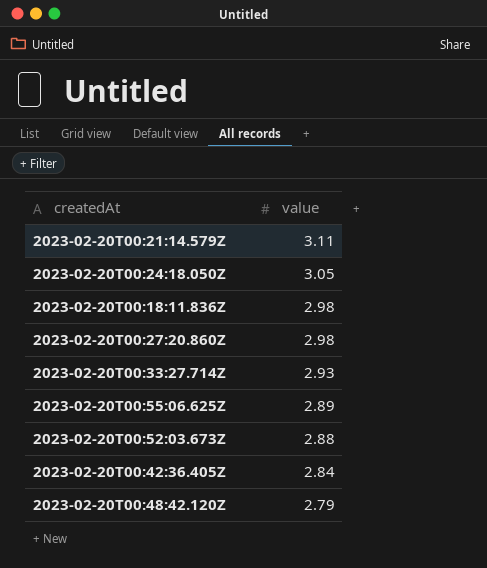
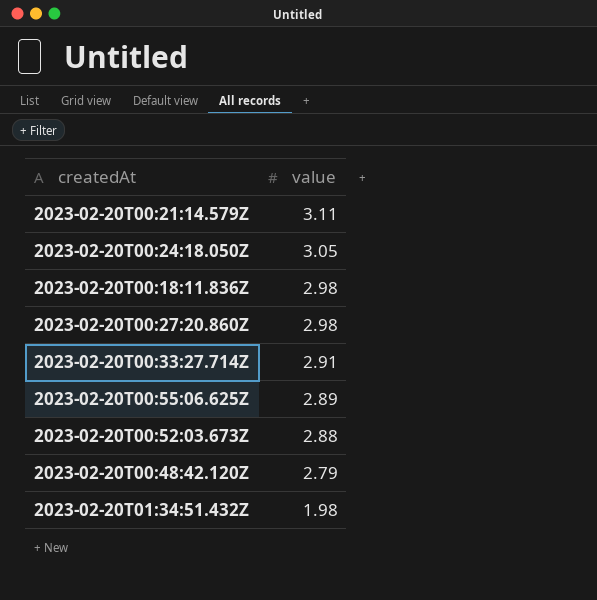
row 2023-02-20T00:42:36.405Z: 2.84 -> none
2023-02-20T00:33:27.714Z | value: 2.93 -> 2.91
row 2023-02-20T01:34:51.432Z: none -> 1.98

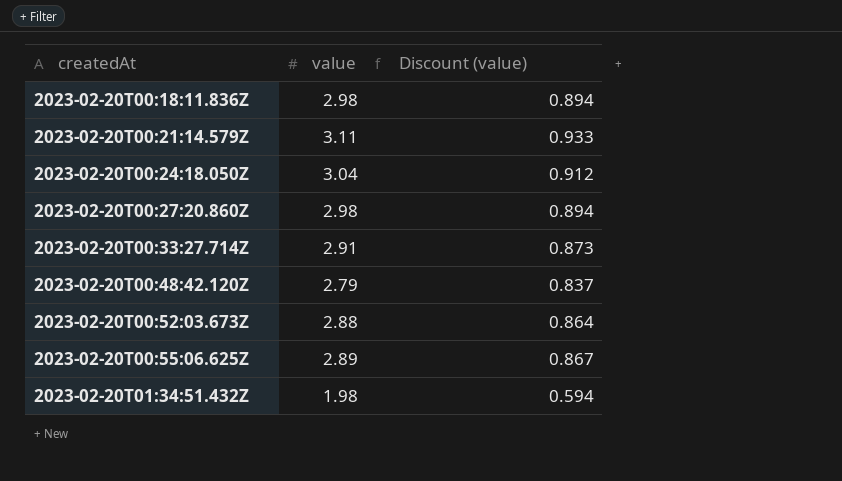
row order: value descending -> createdAt ascending
column Discount (value) | formula: none -> [value] * 0.3
2023-02-20T00:24:18.050Z | value: 3.05 -> 3.04

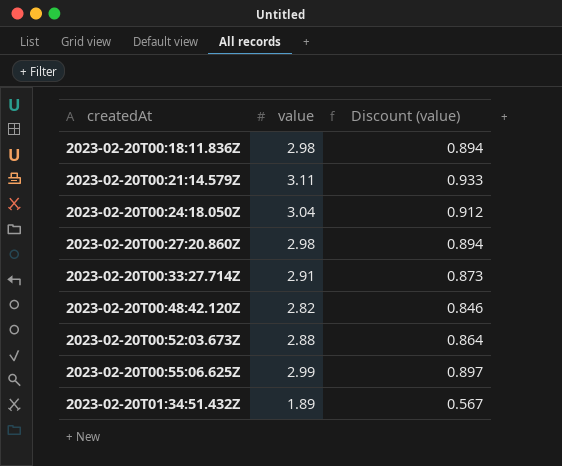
2023-02-20T00:48:42.120Z | value: 2.79 -> 2.82
2023-02-20T00:48:42.120Z | Discount (value): 0.837 -> 0.846
2023-02-20T00:55:06.625Z | value: 2.89 -> 2.99
2023-02-20T00:55:06.625Z | Discount (value): 0.867 -> 0.897
2023-02-20T01:34:51.432Z | value: 1.98 -> 1.89
2023-02-20T01:34:51.432Z | Discount (value): 0.594 -> 0.567

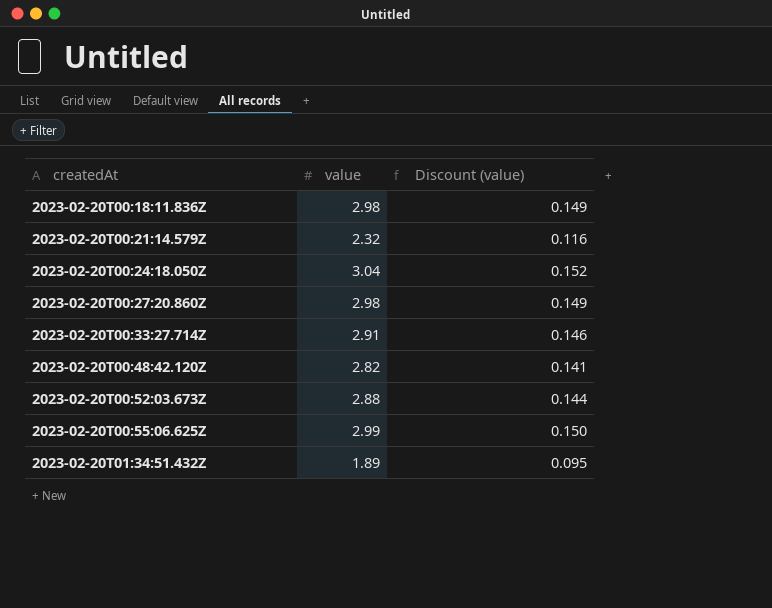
column Discount (value) | formula: [value] * 0.3 -> [value] * 0.05
2023-02-20T00:21:14.579Z | value: 3.11 -> 2.32

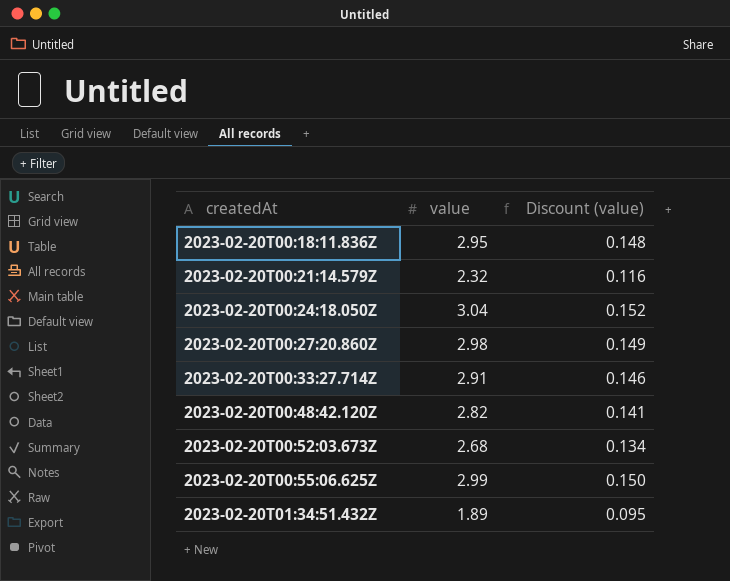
2023-02-20T00:18:11.836Z | value: 2.98 -> 2.95
2023-02-20T00:18:11.836Z | Discount (value): 0.149 -> 0.148
2023-02-20T00:52:03.673Z | value: 2.88 -> 2.68
2023-02-20T00:52:03.673Z | Discount (value): 0.144 -> 0.134

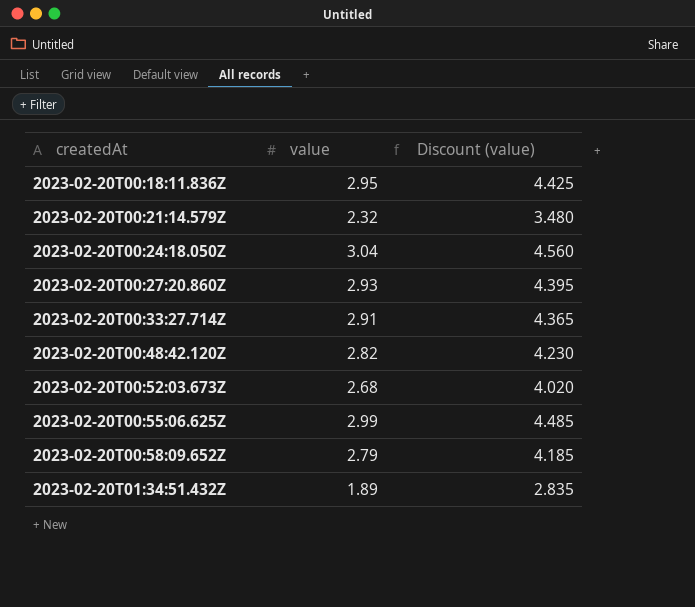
column Discount (value) | formula: [value] * 0.05 -> [value] * 1.5
2023-02-20T00:27:20.860Z | value: 2.98 -> 2.93
row 2023-02-20T00:58:09.652Z: none -> 2.79 | 4.185

